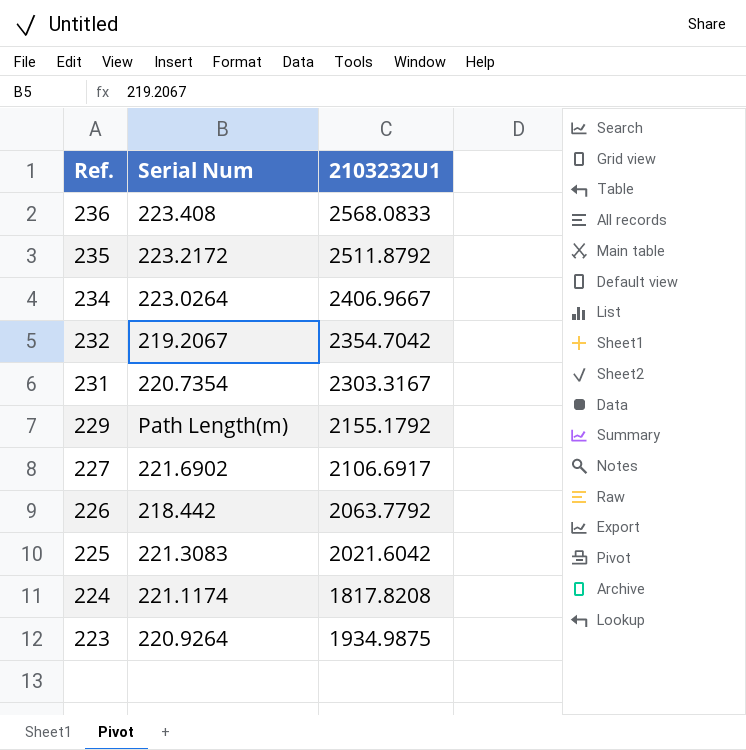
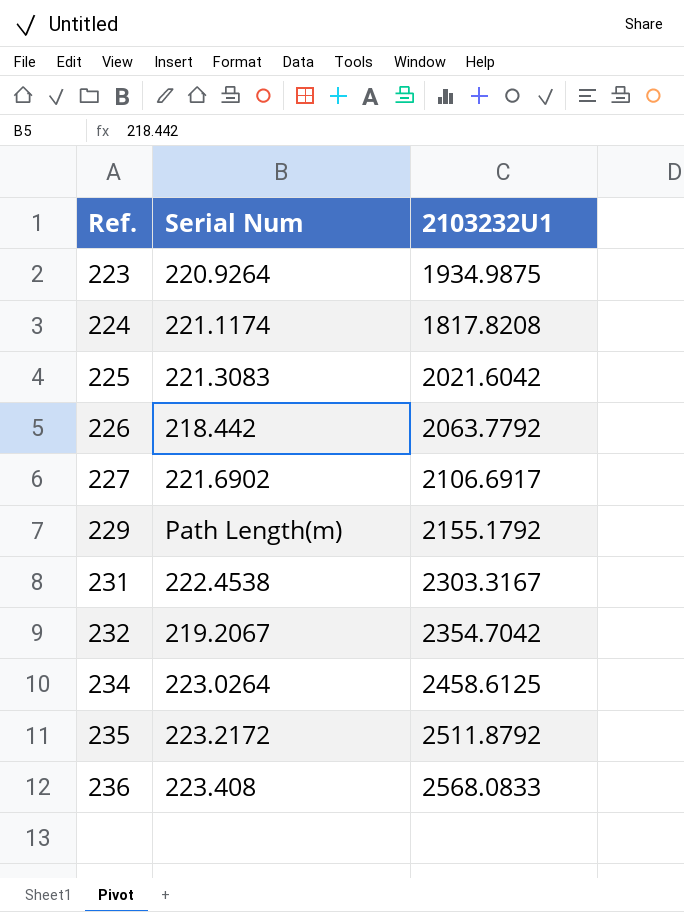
row order: Ref. descending -> Ref. ascending
231 | Serial Num: 220.7354 -> 222.4538
234 | 2103232U1: 2406.9667 -> 2458.6125

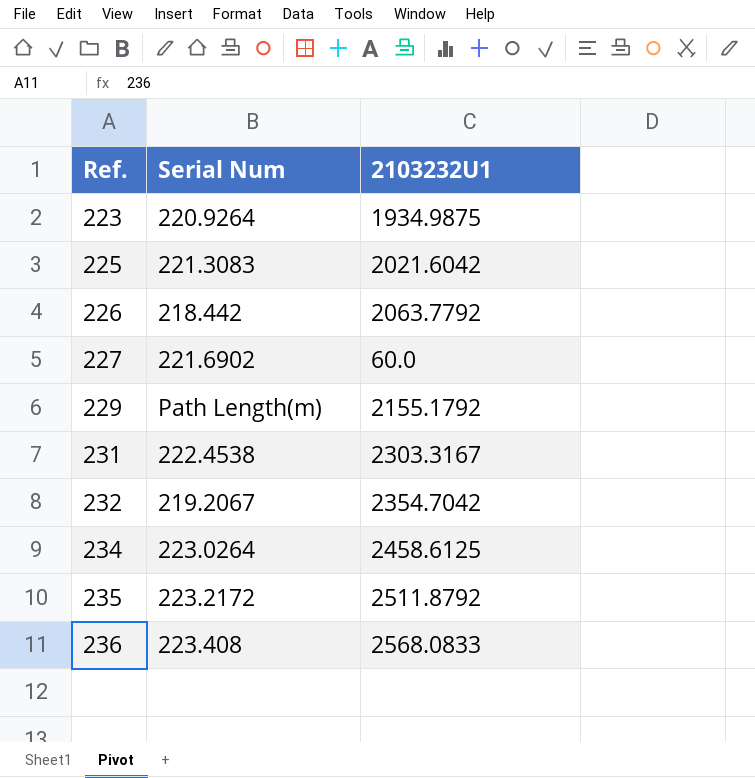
row 224: 221.1174 | 1817.8208 -> none
227 | 2103232U1: 2106.6917 -> 60.0

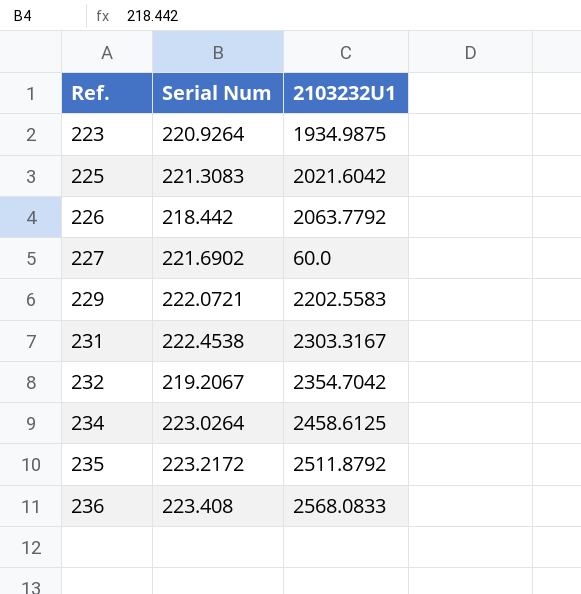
229 | Serial Num: Path Length(m) -> 222.0721
229 | 2103232U1: 2155.1792 -> 2202.5583

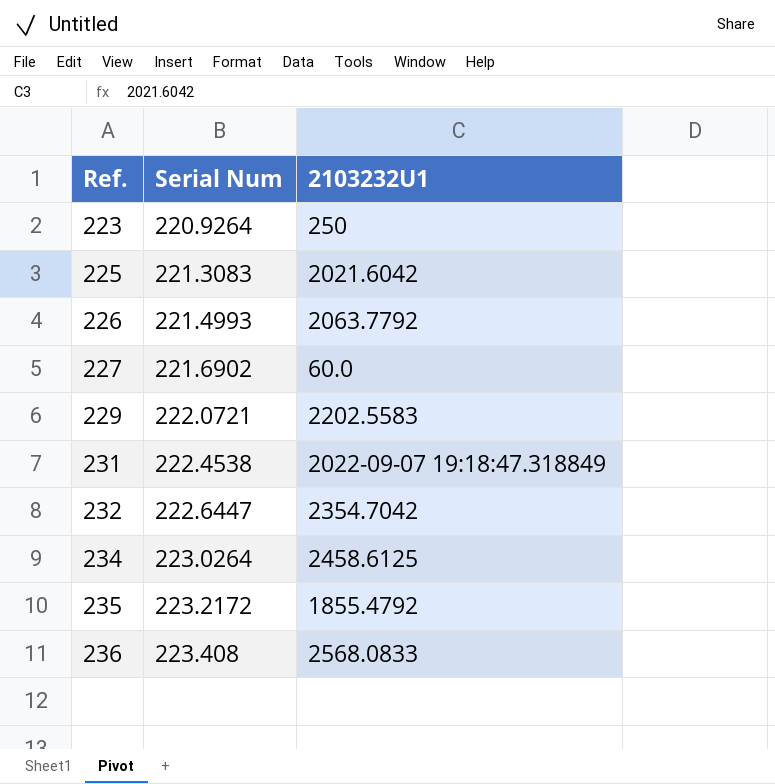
223 | 2103232U1: 1934.9875 -> 250
226 | Serial Num: 218.442 -> 221.4993
231 | 2103232U1: 2303.3167 -> 2022-09-07 19:18:47.318849
232 | Serial Num: 219.2067 -> 222.6447
235 | 2103232U1: 2511.8792 -> 1855.4792

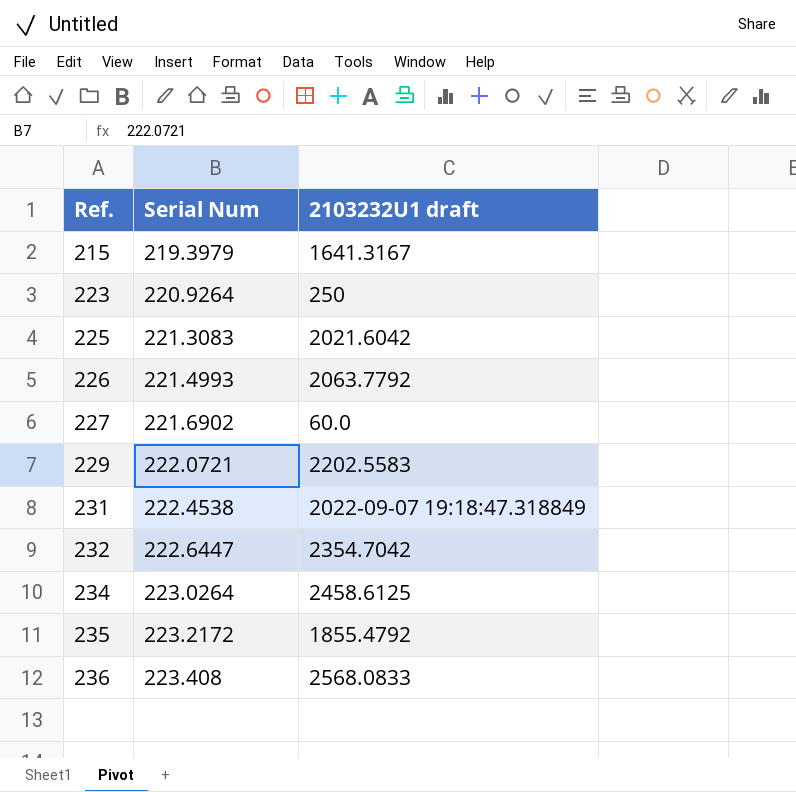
column name: 2103232U1 -> 2103232U1 draft
row 215: none -> 219.3979 | 1641.3167

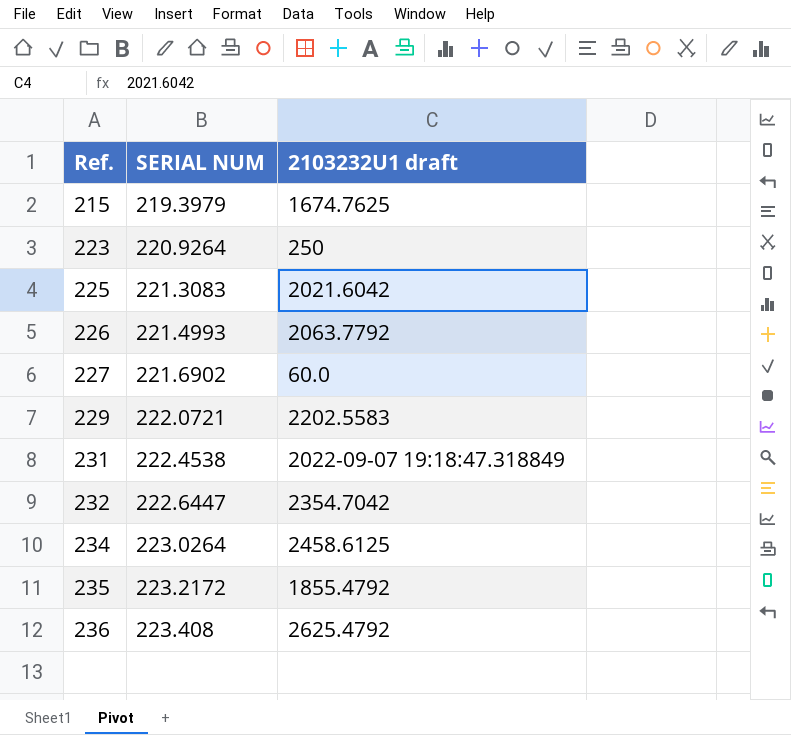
column name: Serial Num -> SERIAL NUM
215 | 2103232U1 draft: 1641.3167 -> 1674.7625
236 | 2103232U1 draft: 2568.0833 -> 2625.4792

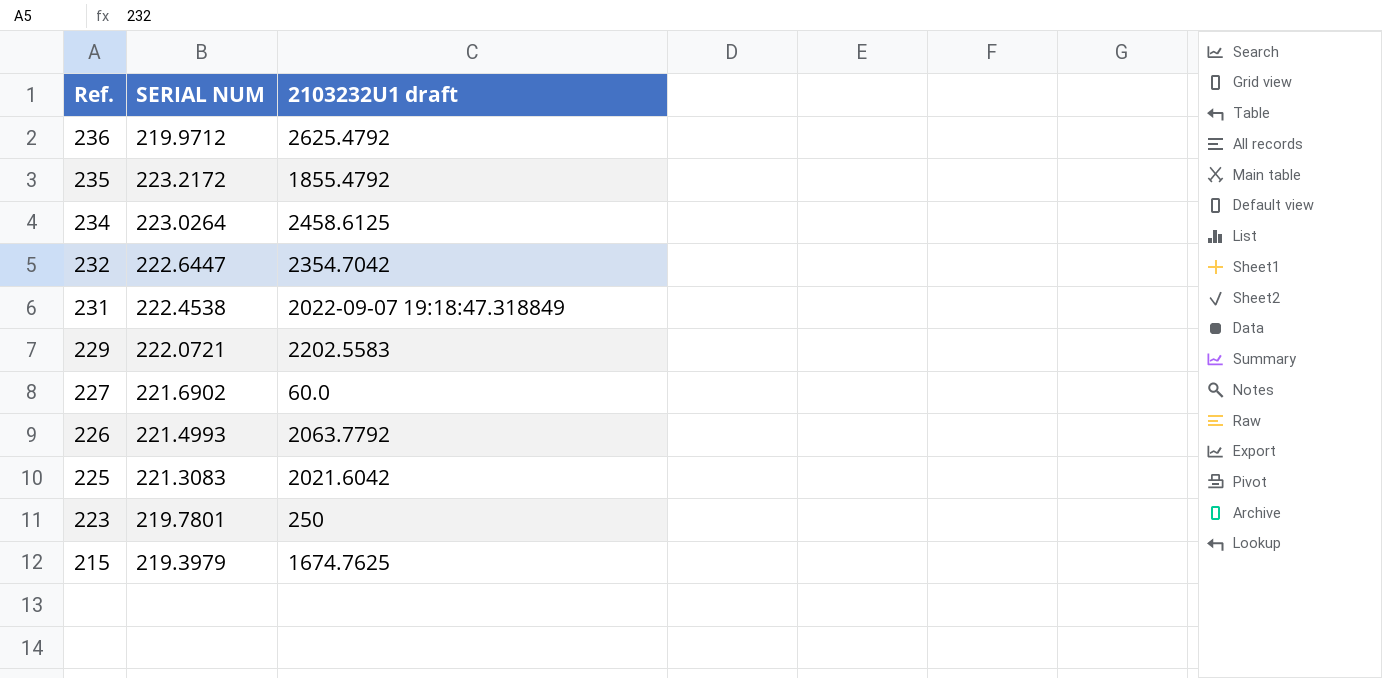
row order: Ref. ascending -> Ref. descending
236 | SERIAL NUM: 223.408 -> 219.9712
223 | SERIAL NUM: 220.9264 -> 219.7801

